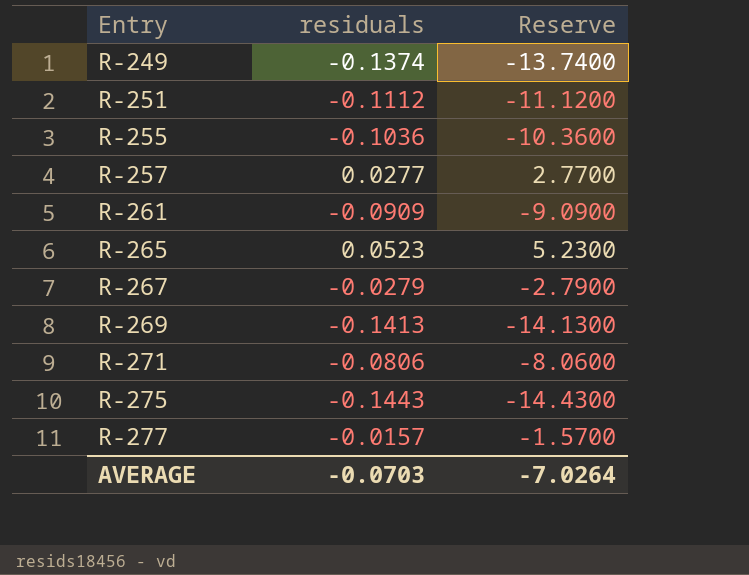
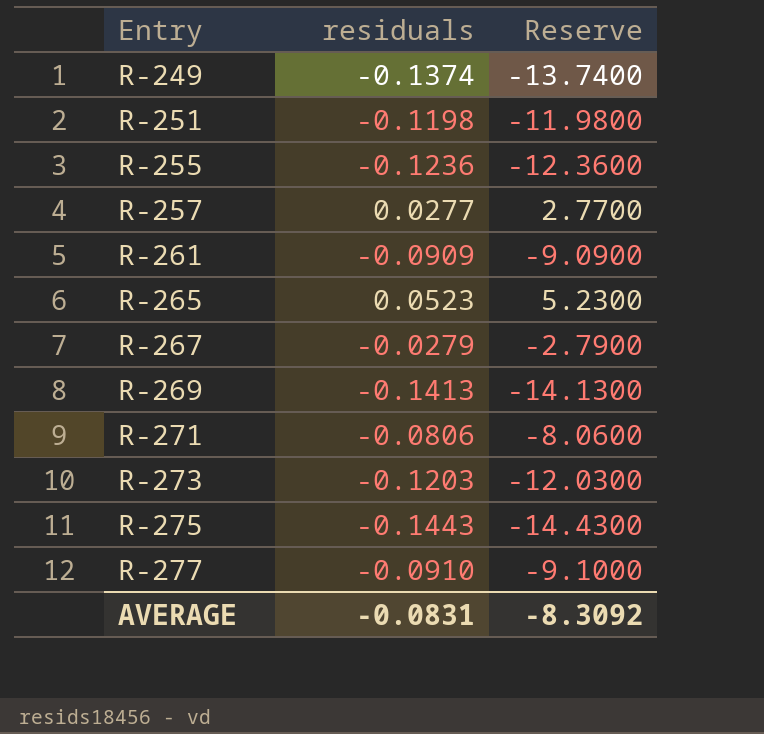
R-251 | residuals: -0.1112 -> -0.1198
R-251 | Reserve: -11.1200 -> -11.9800
R-255 | residuals: -0.1036 -> -0.1236
R-255 | Reserve: -10.3600 -> -12.3600
row R-273: none -> -0.1203 | -12.0300
R-277 | residuals: -0.0157 -> -0.0910
R-277 | Reserve: -1.5700 -> -9.1000
AVERAGE | residuals: -0.0703 -> -0.0831
AVERAGE | Reserve: -7.0264 -> -8.3092

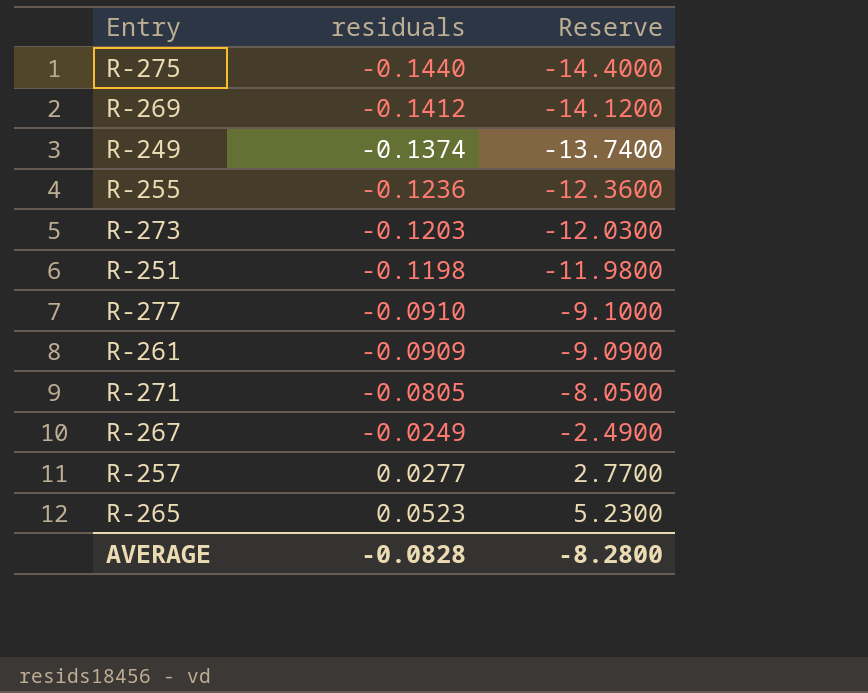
row order: Entry ascending -> residuals ascending
R-275 | residuals: -0.1443 -> -0.1440
R-275 | Reserve: -14.4300 -> -14.4000
R-269 | residuals: -0.1413 -> -0.1412
R-269 | Reserve: -14.1300 -> -14.1200
R-271 | residuals: -0.0806 -> -0.0805
R-271 | Reserve: -8.0600 -> -8.0500
R-267 | residuals: -0.0279 -> -0.0249
R-267 | Reserve: -2.7900 -> -2.4900
AVERAGE | residuals: -0.0831 -> -0.0828
AVERAGE | Reserve: -8.3092 -> -8.2800

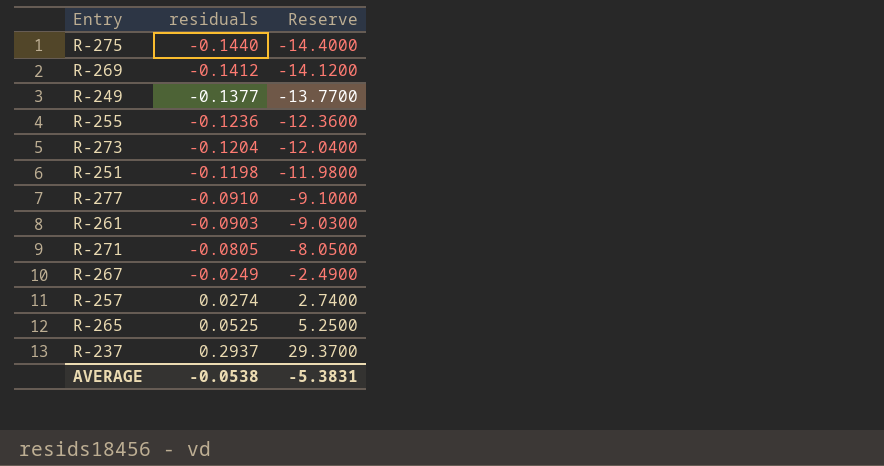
R-249 | residuals: -0.1374 -> -0.1377
R-249 | Reserve: -13.7400 -> -13.7700
R-273 | residuals: -0.1203 -> -0.1204
R-273 | Reserve: -12.0300 -> -12.0400
R-261 | residuals: -0.0909 -> -0.0903
R-261 | Reserve: -9.0900 -> -9.0300
R-257 | residuals: 0.0277 -> 0.0274
R-257 | Reserve: 2.7700 -> 2.7400
R-265 | residuals: 0.0523 -> 0.0525
R-265 | Reserve: 5.2300 -> 5.2500
row R-237: none -> 0.2937 | 29.3700
AVERAGE | residuals: -0.0828 -> -0.0538
AVERAGE | Reserve: -8.2800 -> -5.3831

